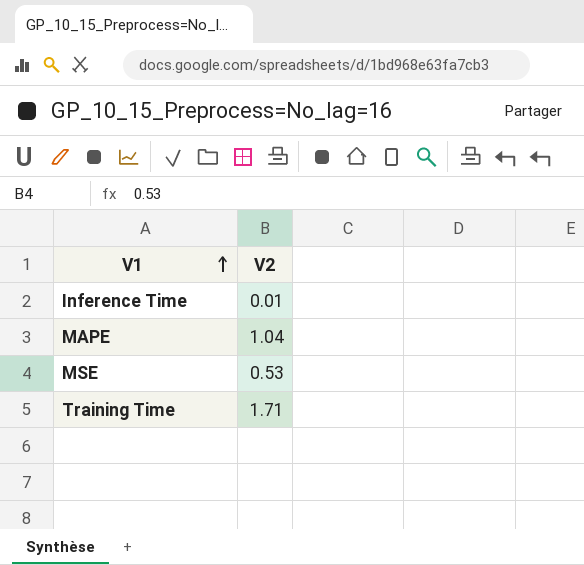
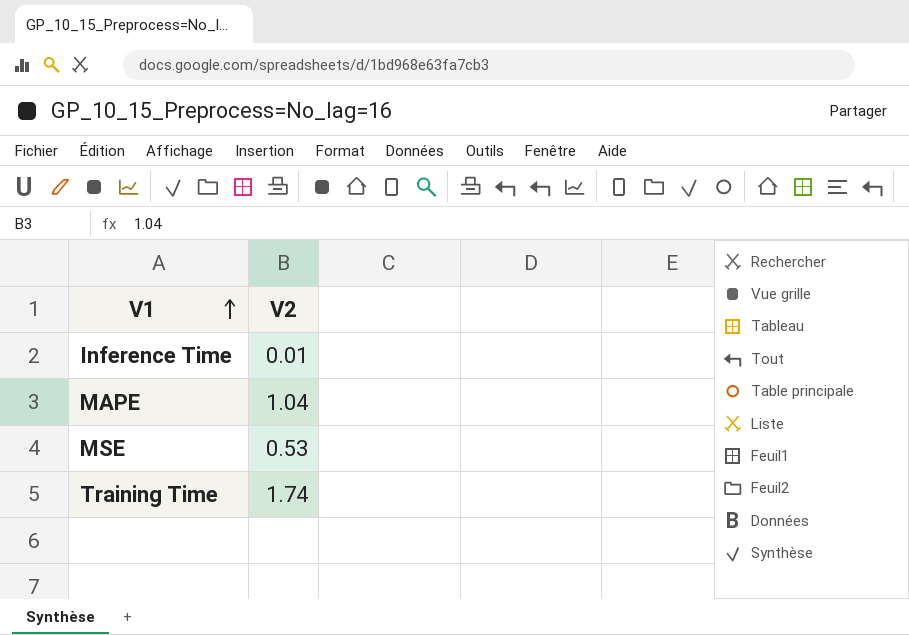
Training Time | V2: 1.71 -> 1.74

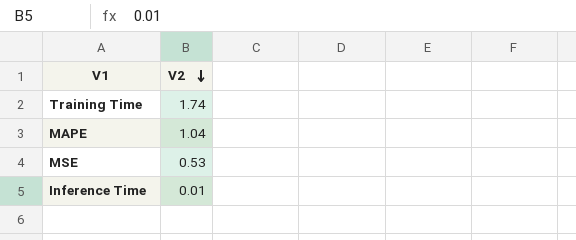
row order: V1 ascending -> V2 descending

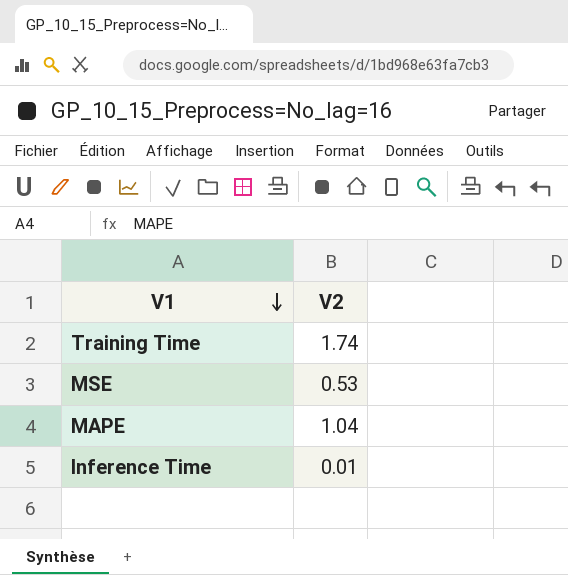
row order: V2 descending -> V1 descending

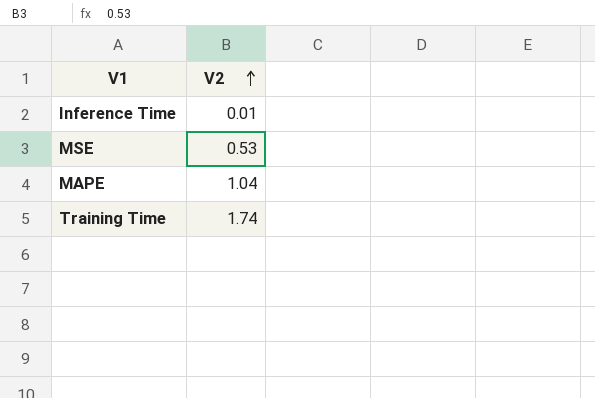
row order: V1 descending -> V2 ascending

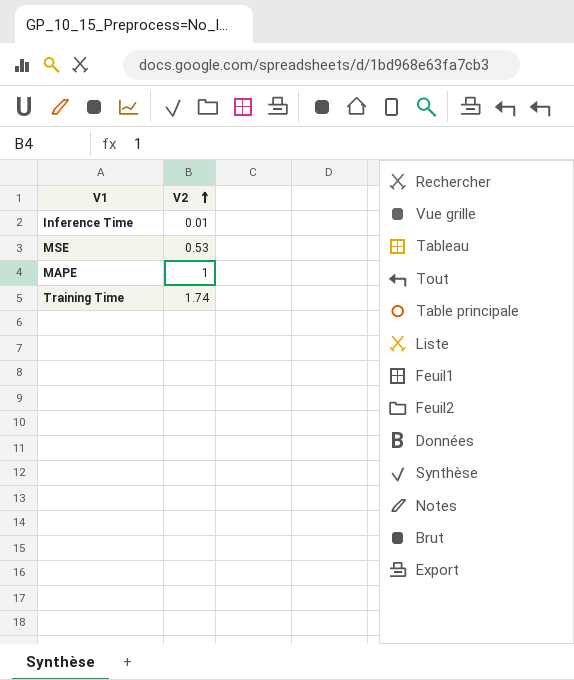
MAPE | V2: 1.04 -> 1

